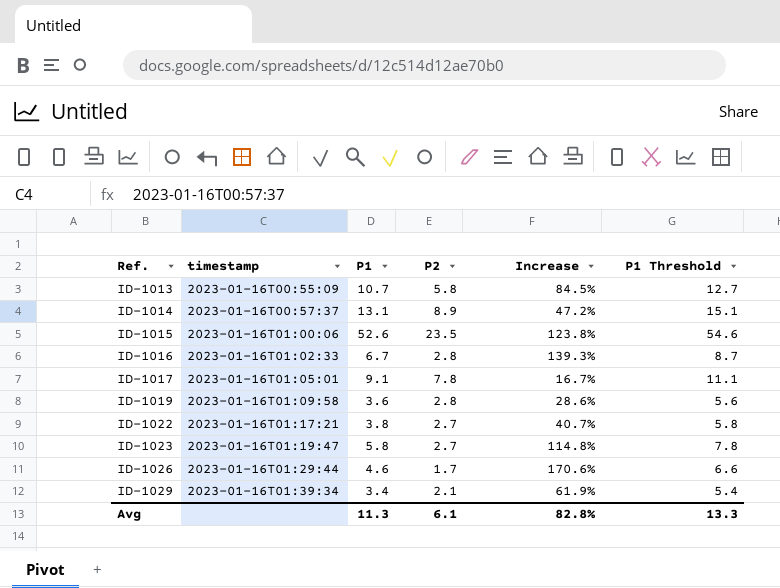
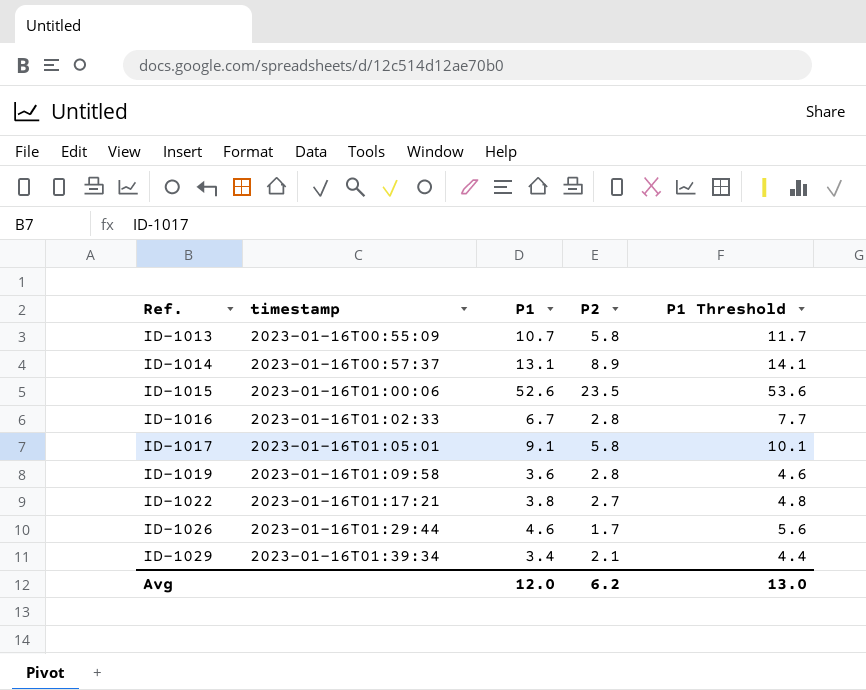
column Increase | formula: ([P1] - [P2]) / [P2] -> none
column P1 Threshold | formula: [P1] + 2 -> [P1] + 1
row ID-1023: 2023-01-16T01:19:47 | 5.8 | 2.7 | 114.8% | 7.8 -> none
ID-1017 | P2: 7.8 -> 5.8
Avg | P1: 11.3 -> 12.0
Avg | P2: 6.1 -> 6.2
Avg | P1 Threshold: 13.3 -> 13.0

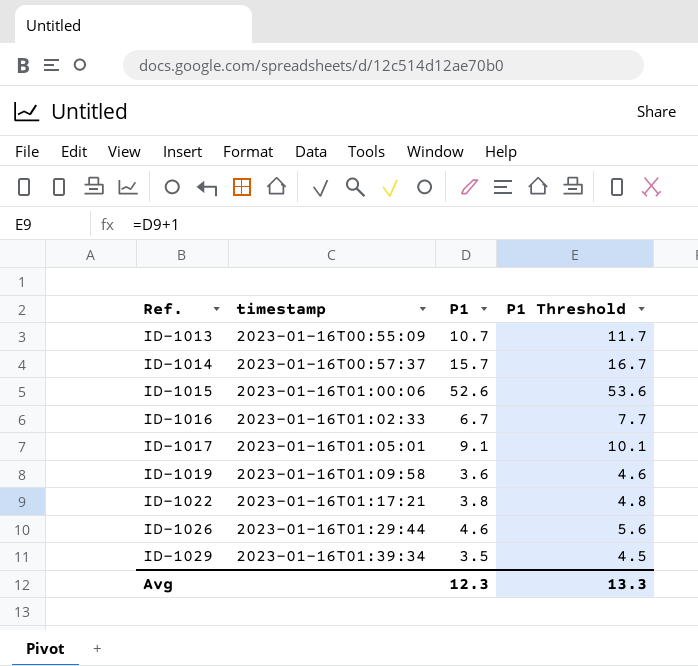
column P2 | position: 4 -> none
ID-1014 | P1: 13.1 -> 15.7
ID-1014 | P1 Threshold: 14.1 -> 16.7
ID-1029 | P1: 3.4 -> 3.5
ID-1029 | P1 Threshold: 4.4 -> 4.5
Avg | P1: 12.0 -> 12.3
Avg | P1 Threshold: 13.0 -> 13.3

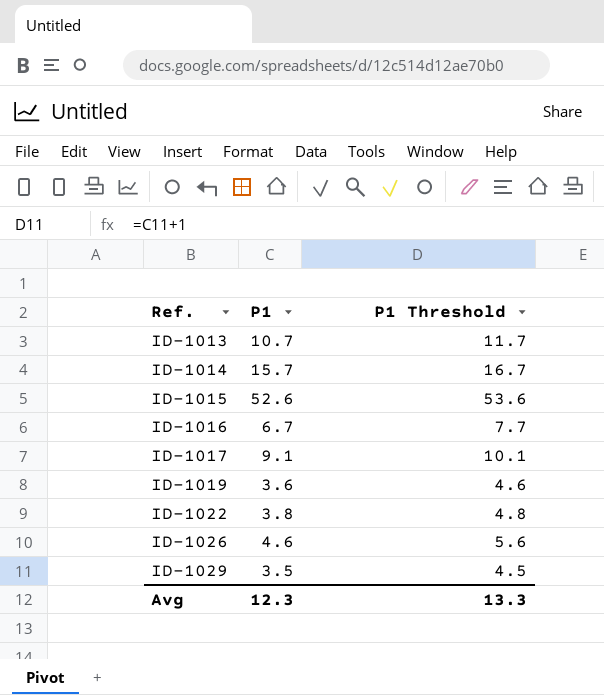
column timestamp | position: 2 -> none

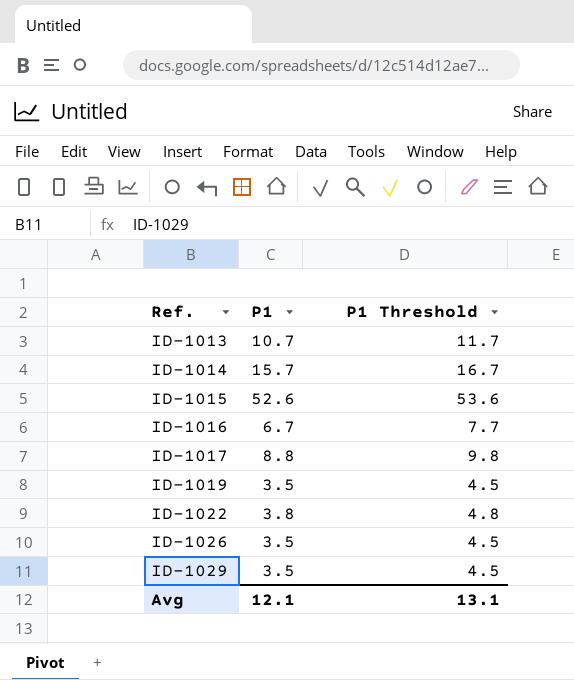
ID-1017 | P1: 9.1 -> 8.8
ID-1017 | P1 Threshold: 10.1 -> 9.8
ID-1019 | P1: 3.6 -> 3.5
ID-1019 | P1 Threshold: 4.6 -> 4.5
ID-1026 | P1: 4.6 -> 3.5
ID-1026 | P1 Threshold: 5.6 -> 4.5
Avg | P1: 12.3 -> 12.1
Avg | P1 Threshold: 13.3 -> 13.1

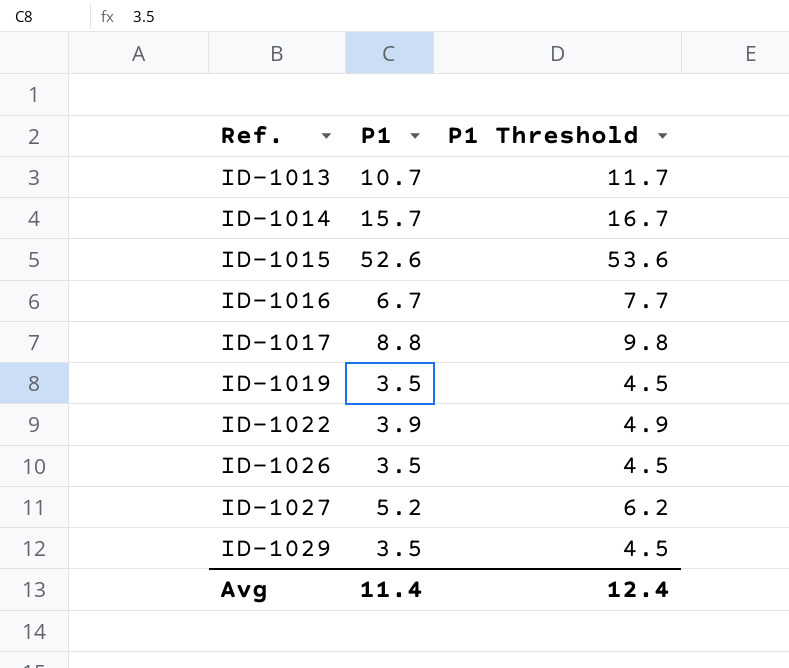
ID-1022 | P1: 3.8 -> 3.9
ID-1022 | P1 Threshold: 4.8 -> 4.9
row ID-1027: none -> 5.2 | 6.2
Avg | P1: 12.1 -> 11.4
Avg | P1 Threshold: 13.1 -> 12.4

